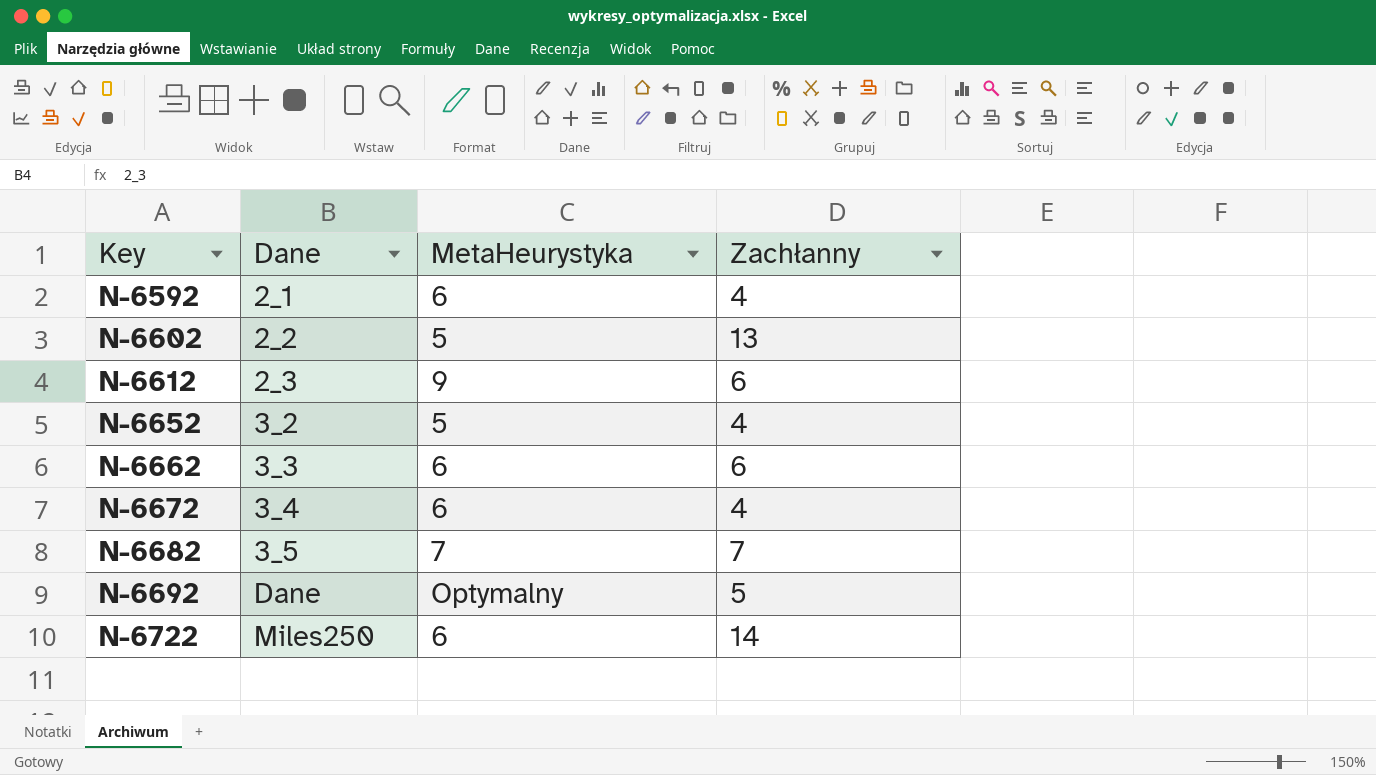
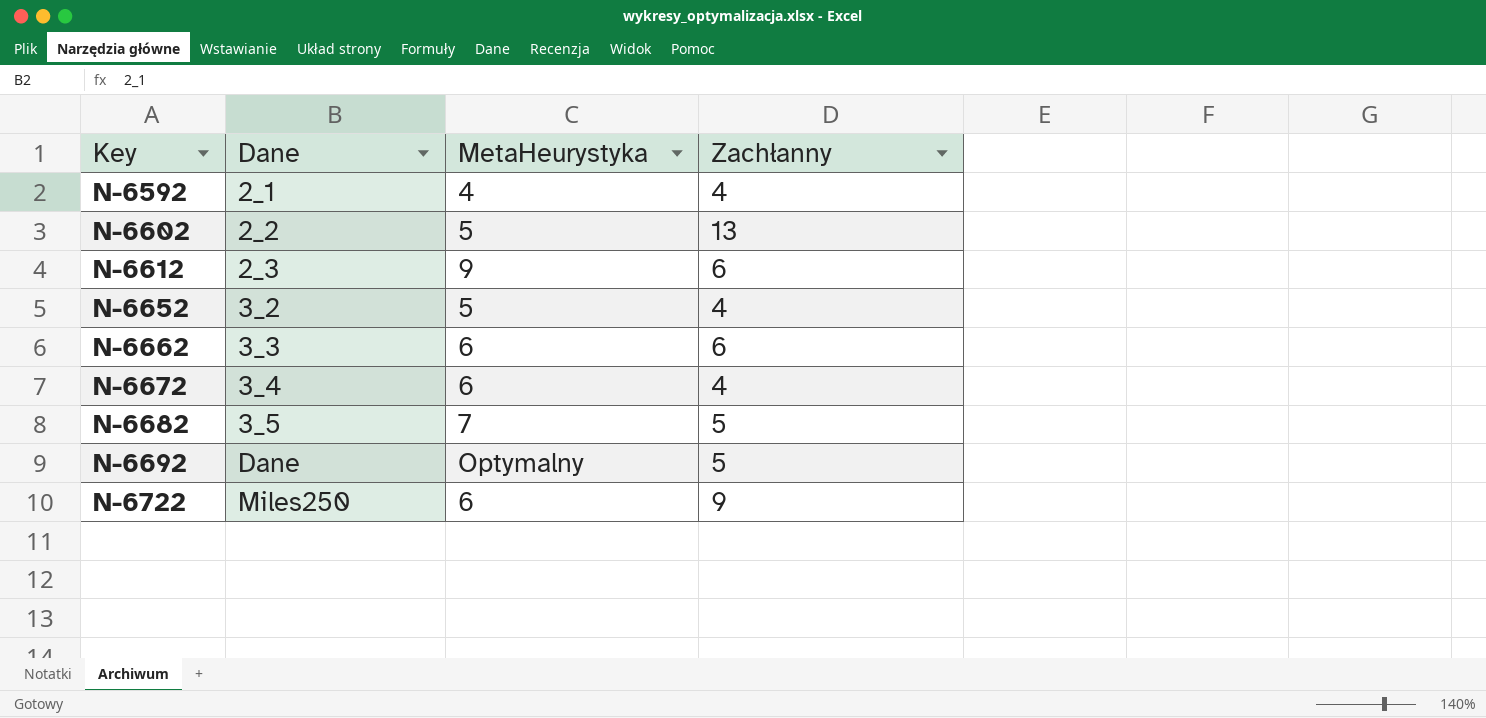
N-6592 | MetaHeurystyka: 6 -> 4
N-6682 | Zachłanny: 7 -> 5
N-6722 | Zachłanny: 14 -> 9

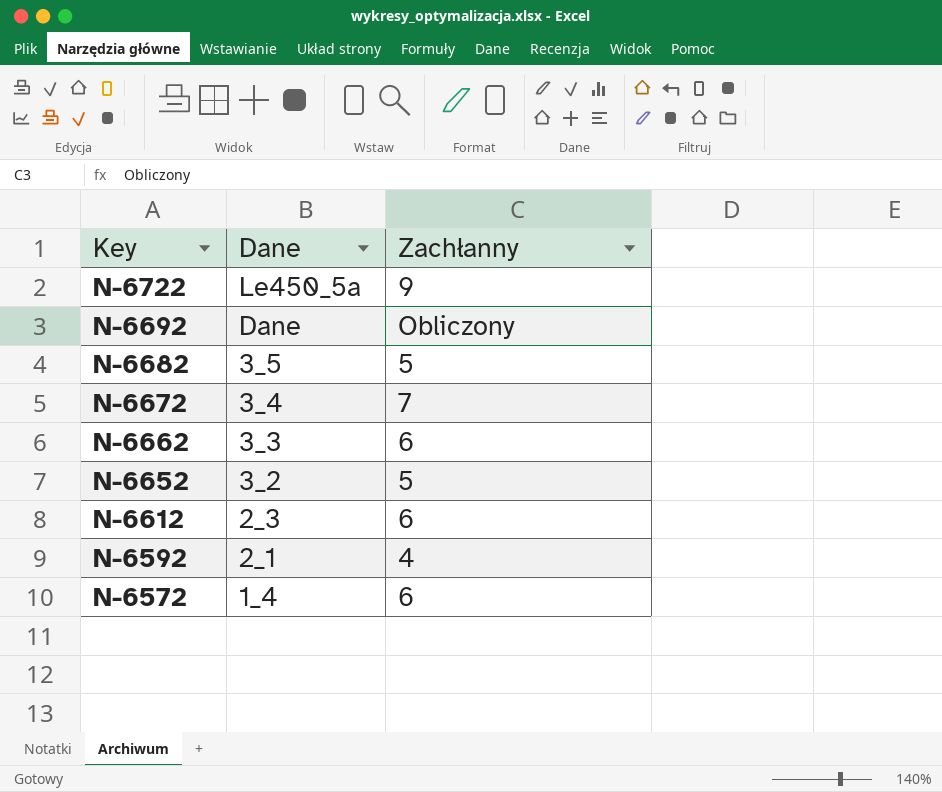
row order: Key ascending -> Key descending
column MetaHeurystyka | position: 3 -> none
row N-6602: 2_2 | 5 | 13 -> none
N-6722 | Dane: Miles250 -> Le450_5a
N-6692 | Zachłanny: 5 -> Obliczony
N-6672 | Zachłanny: 4 -> 7
N-6652 | Zachłanny: 4 -> 5
row N-6572: none -> 1_4 | 6

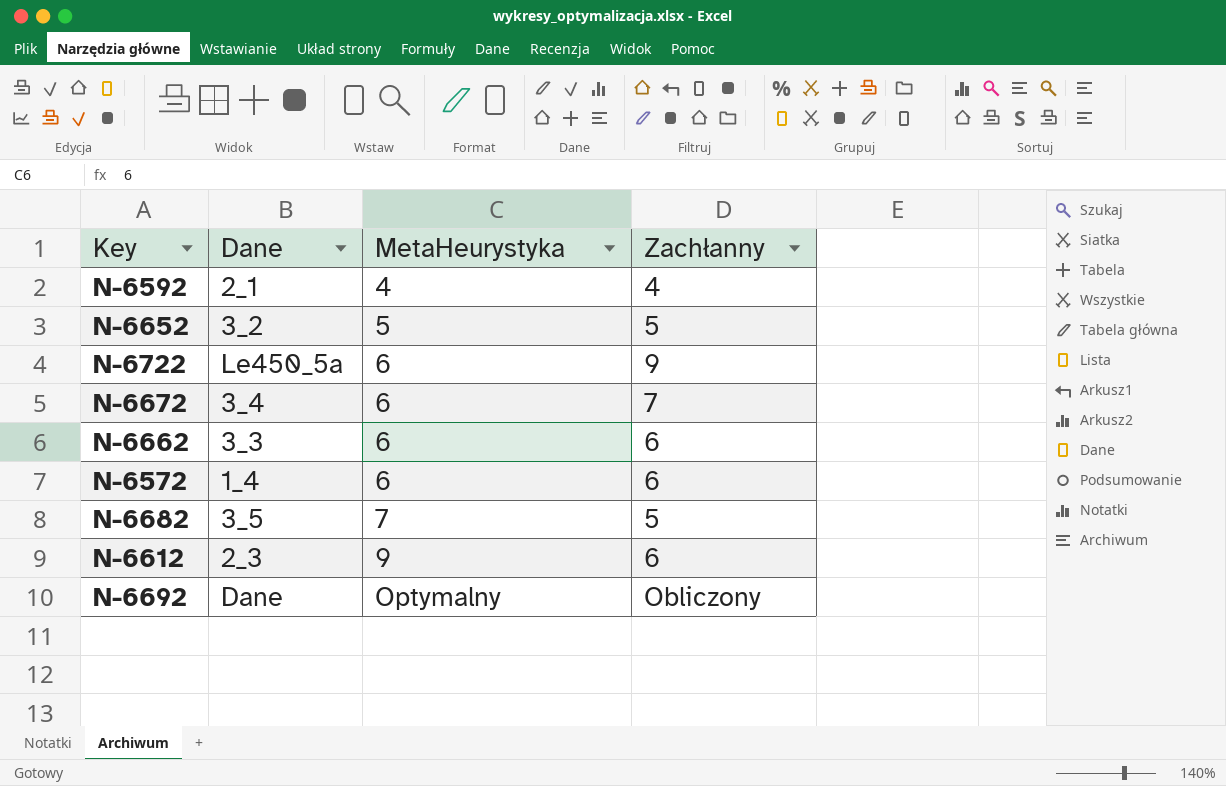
row order: Key descending -> MetaHeurystyka ascending
column MetaHeurystyka | position: none -> 3

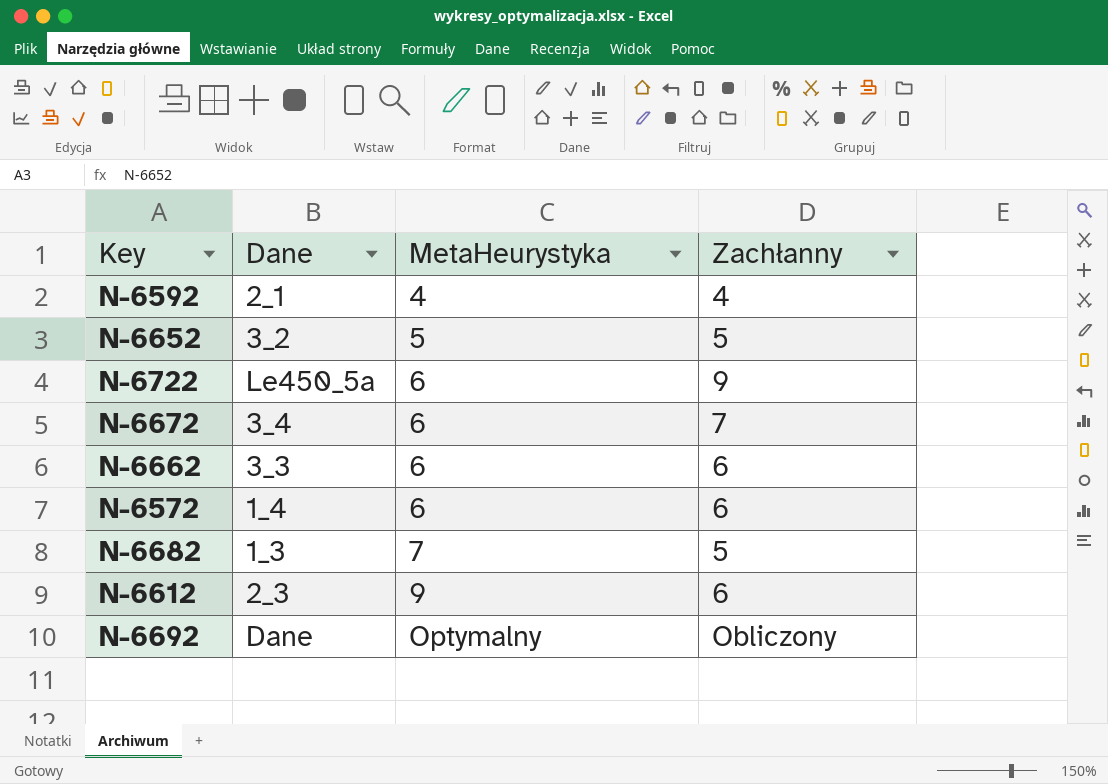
N-6682 | Dane: 3_5 -> 1_3

